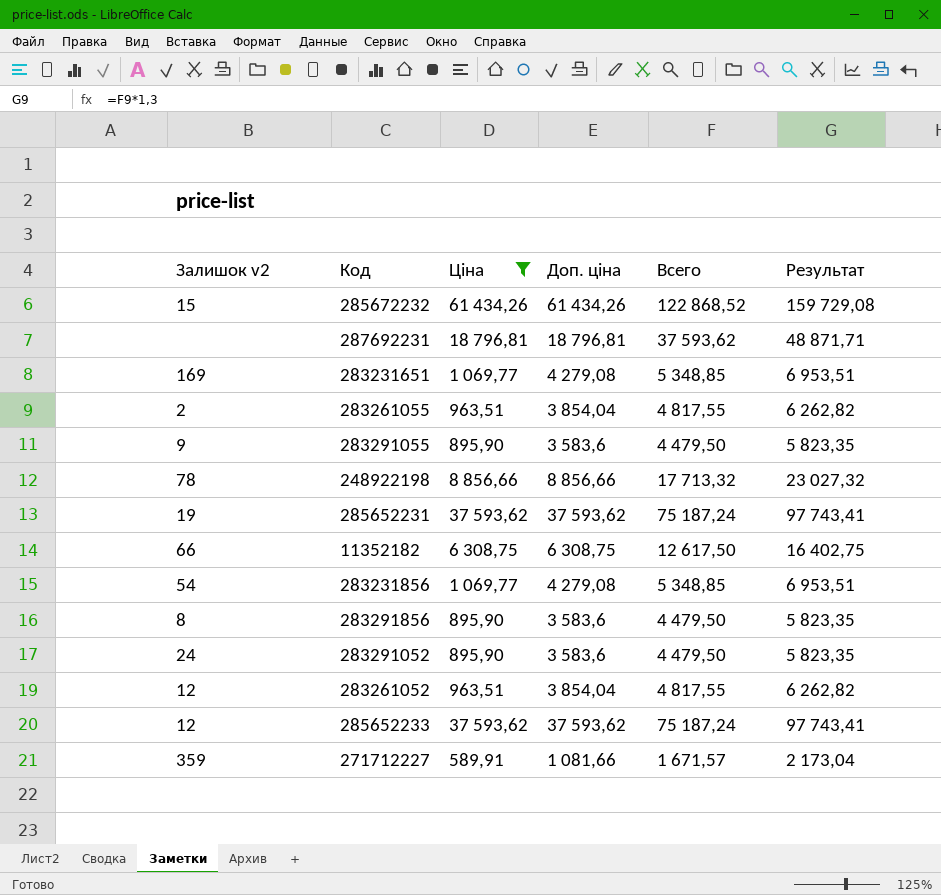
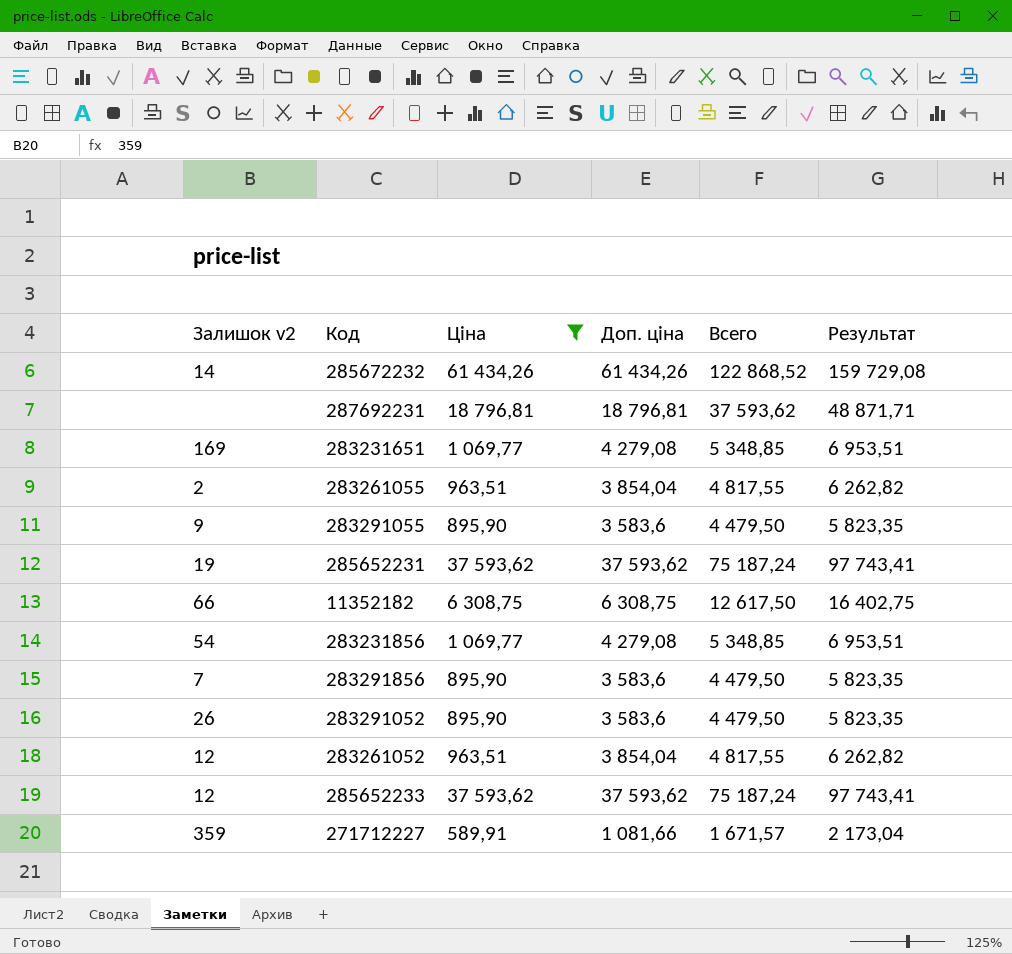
row 248922198: 78 | 8 856,66 | 8 856,66 | 17 713,32 | 23 027,32 -> none
285672232 | Залишок v2: 15 -> 14
283291856 | Залишок v2: 8 -> 7
283291052 | Залишок v2: 24 -> 26

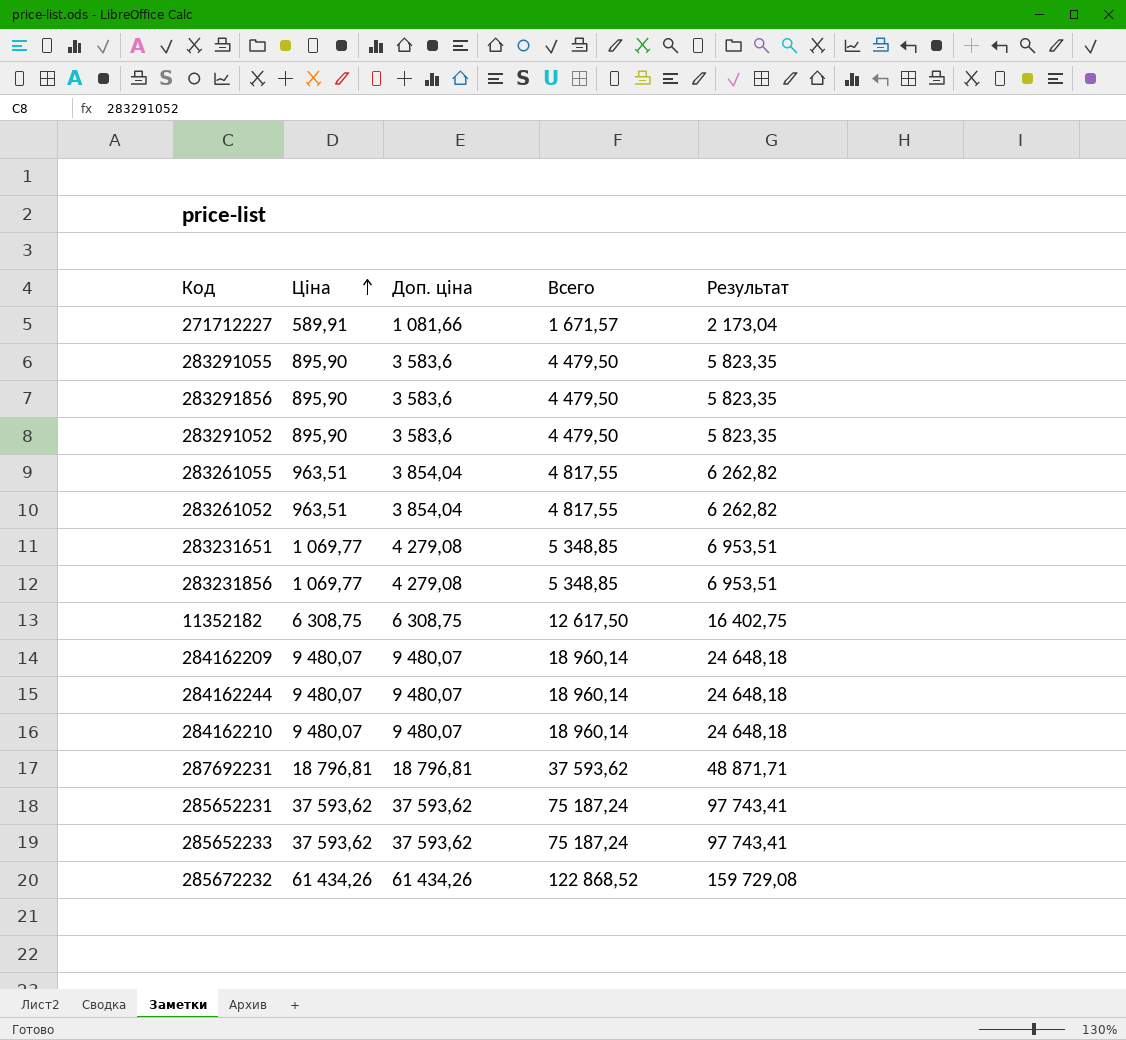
filter: Ціна != 9 480,07 -> none
row order: none -> Ціна ascending
column Залишок v2 | position: 1 -> none

